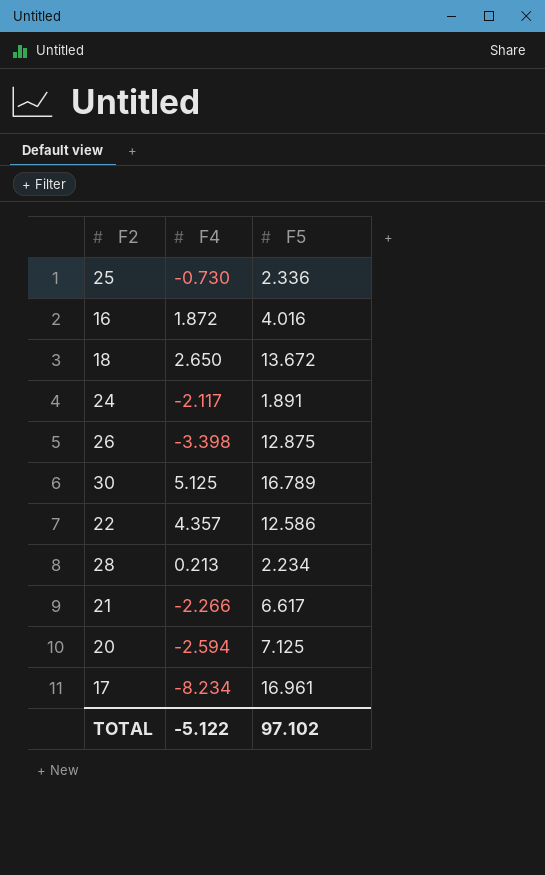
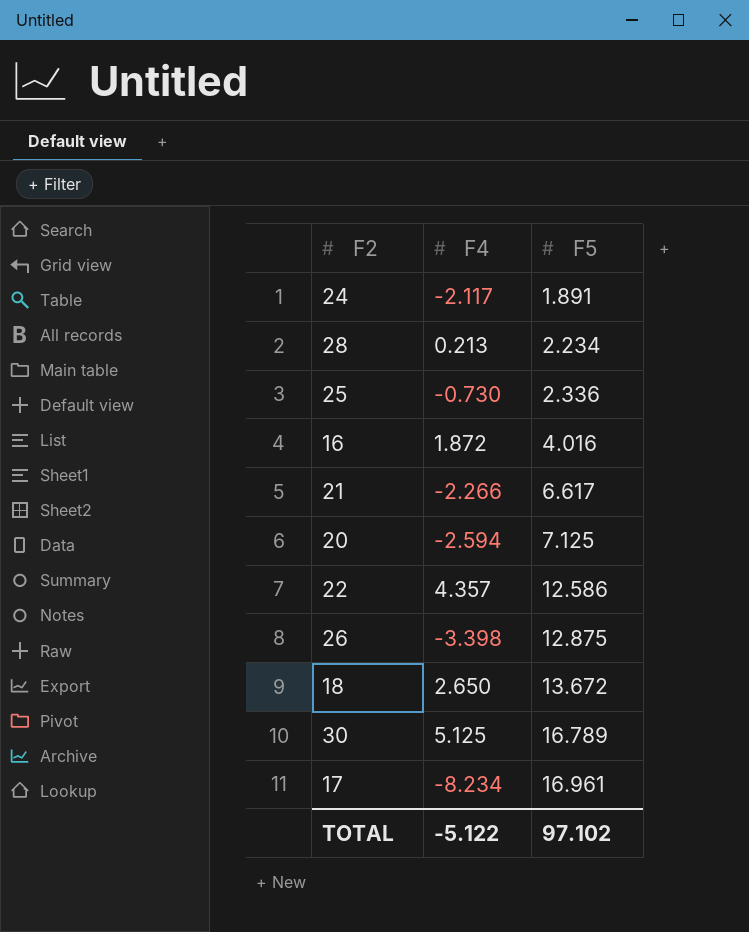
row order: none -> F5 ascending

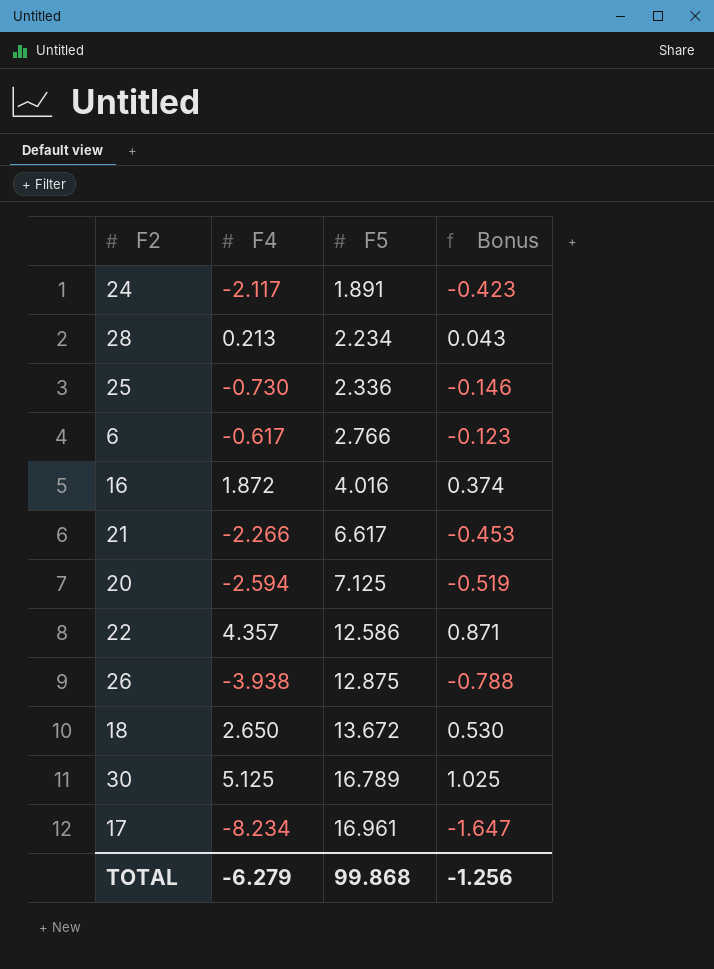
column Bonus | formula: none -> [F4] * 0.2
row 6: none -> -0.617 | 2.766 | -0.123
26 | F4: -3.398 -> -3.938
TOTAL | F4: -5.122 -> -6.279
TOTAL | F5: 97.102 -> 99.868

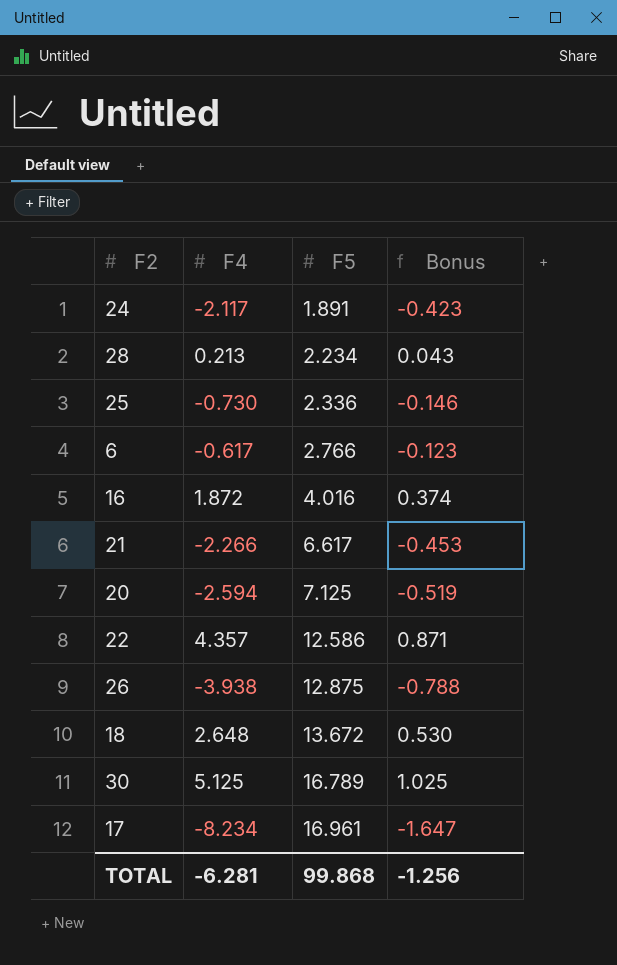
18 | F4: 2.650 -> 2.648
TOTAL | F4: -6.279 -> -6.281

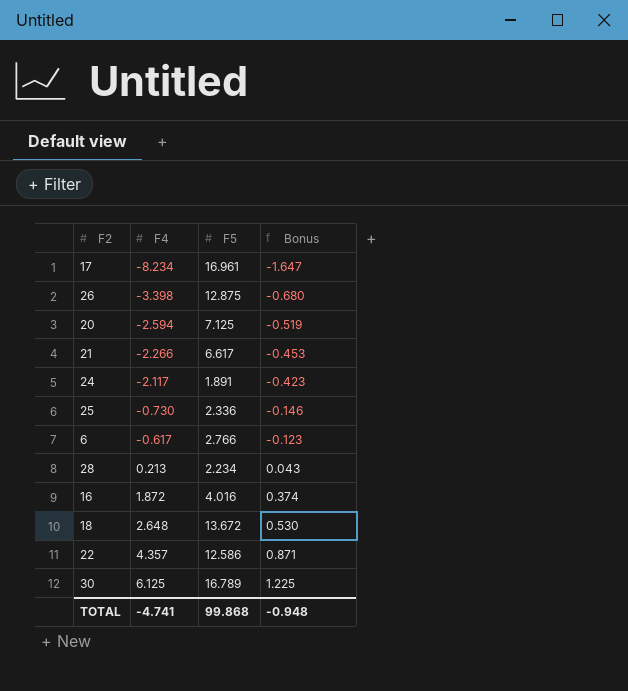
row order: F5 ascending -> F4 ascending
26 | F4: -3.938 -> -3.398
26 | Bonus: -0.788 -> -0.680
30 | F4: 5.125 -> 6.125
30 | Bonus: 1.025 -> 1.225
TOTAL | F4: -6.281 -> -4.741
TOTAL | Bonus: -1.256 -> -0.948

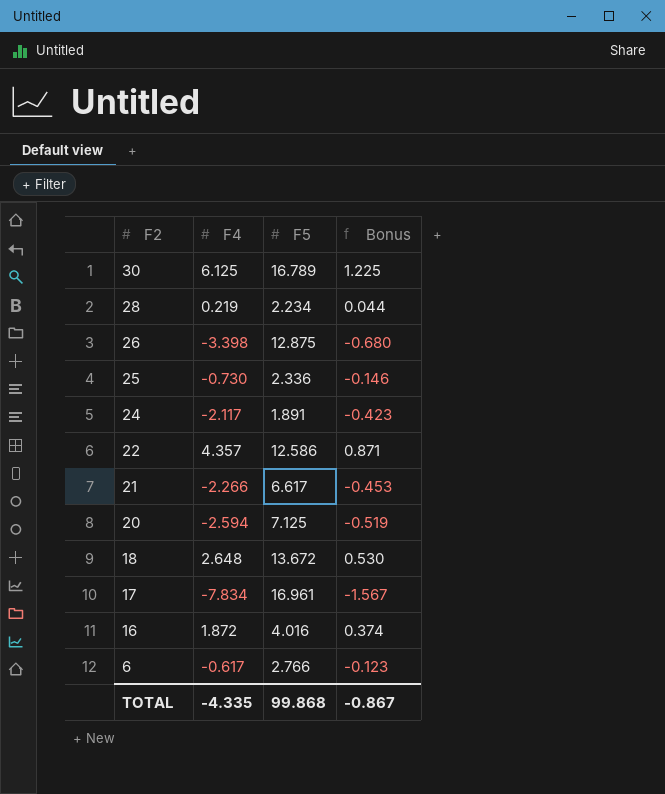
row order: F4 ascending -> F2 descending
28 | F4: 0.213 -> 0.219
28 | Bonus: 0.043 -> 0.044
17 | F4: -8.234 -> -7.834
17 | Bonus: -1.647 -> -1.567
TOTAL | F4: -4.741 -> -4.335
TOTAL | Bonus: -0.948 -> -0.867

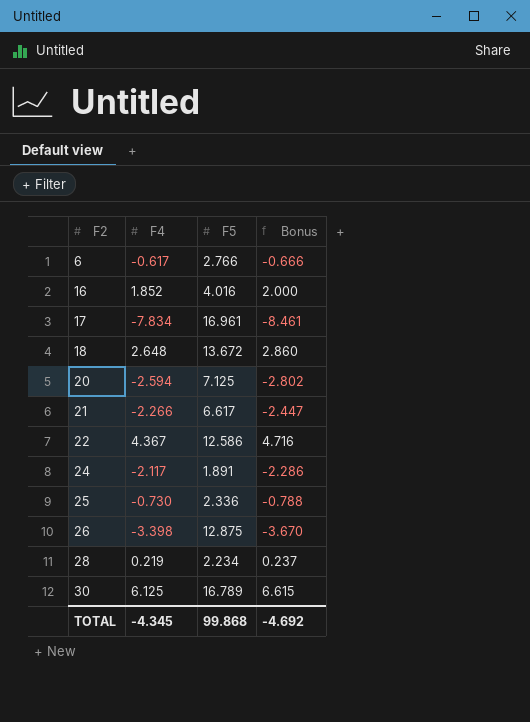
row order: F2 descending -> F2 ascending
column Bonus | formula: [F4] * 0.2 -> [F4] * 1.08
16 | F4: 1.872 -> 1.852
22 | F4: 4.357 -> 4.367
TOTAL | F4: -4.335 -> -4.345
TOTAL | Bonus: -0.867 -> -4.692

